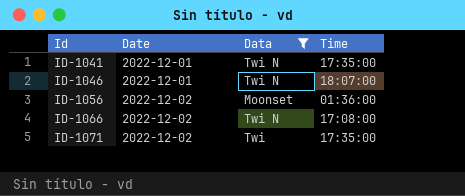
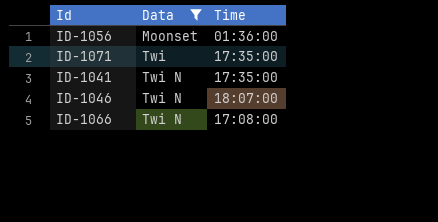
row order: Id ascending -> Data ascending
column Date | position: 2 -> none

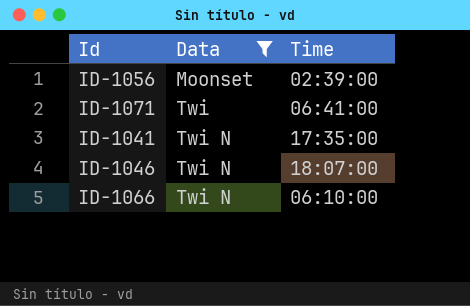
ID-1056 | Time: 01:36:00 -> 02:39:00
ID-1071 | Time: 17:35:00 -> 06:41:00
ID-1066 | Time: 17:08:00 -> 06:10:00

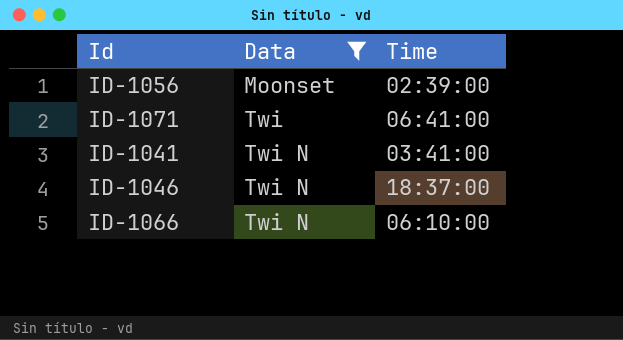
ID-1041 | Time: 17:35:00 -> 03:41:00
ID-1046 | Time: 18:07:00 -> 18:37:00

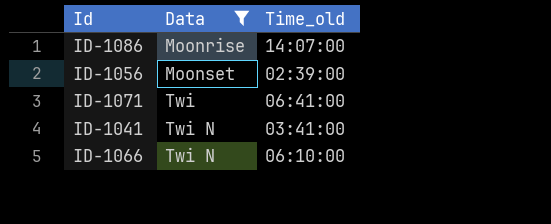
column name: Time -> Time_old
row ID-1046: Twi N | 18:37:00 -> none
row ID-1086: none -> Moonrise | 14:07:00

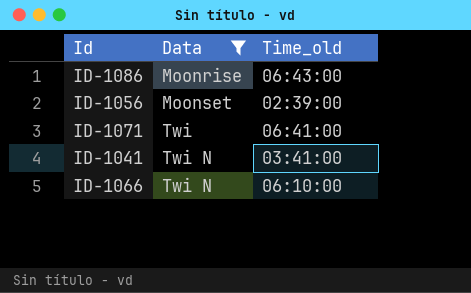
ID-1086 | Time_old: 14:07:00 -> 06:43:00

